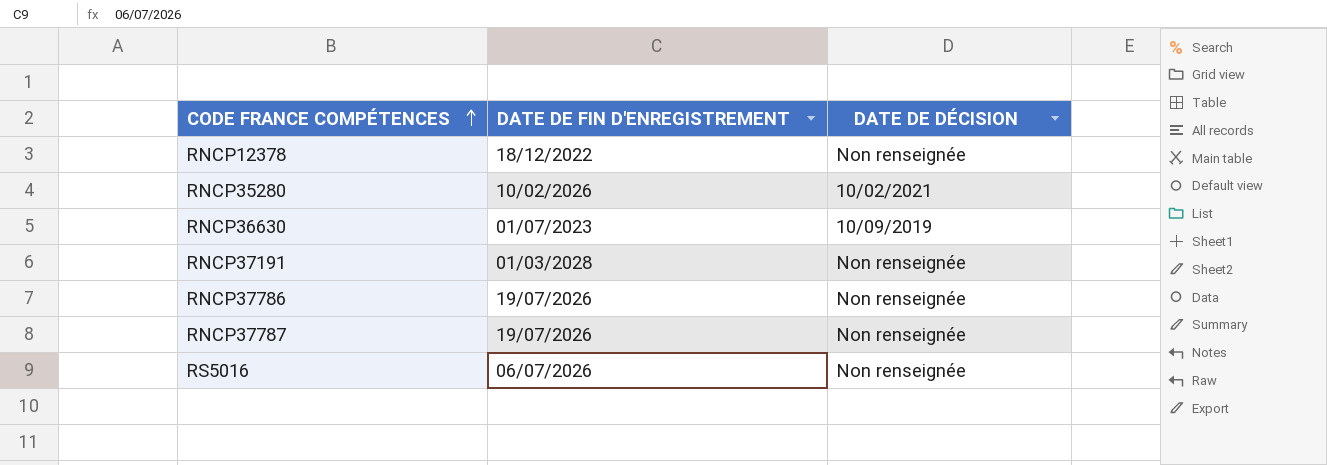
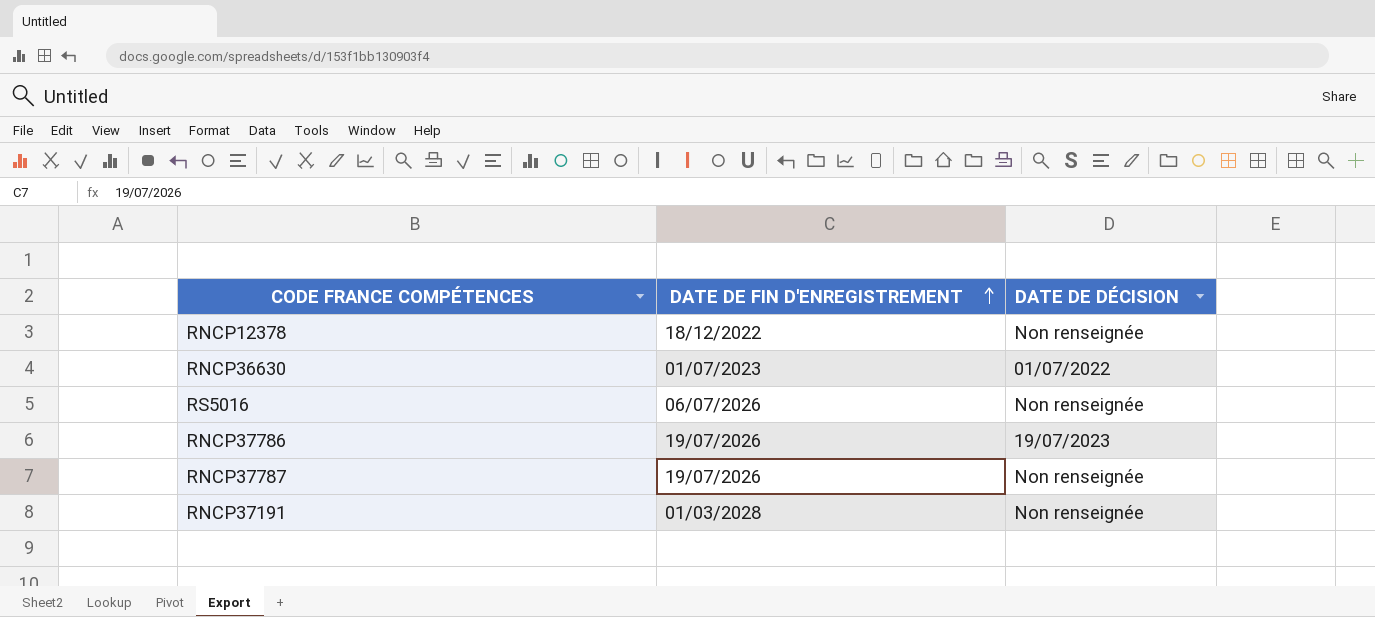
row order: CODE FRANCE COMPÉTENCES ascending -> DATE DE FIN D'ENREGISTREMENT ascending
row RNCP35280: 10/02/2026 | 10/02/2021 -> none
RNCP36630 | DATE DE DÉCISION: 10/09/2019 -> 01/07/2022
RNCP37786 | DATE DE DÉCISION: Non renseignée -> 19/07/2023

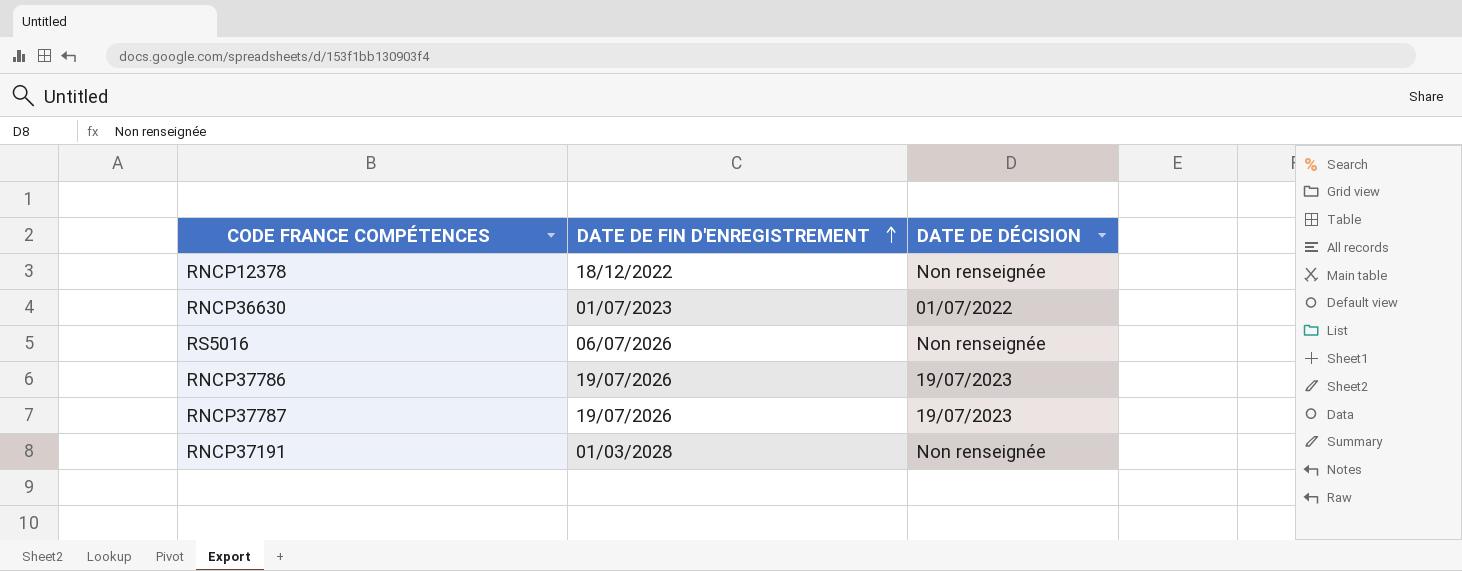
RNCP37787 | DATE DE DÉCISION: Non renseignée -> 19/07/2023

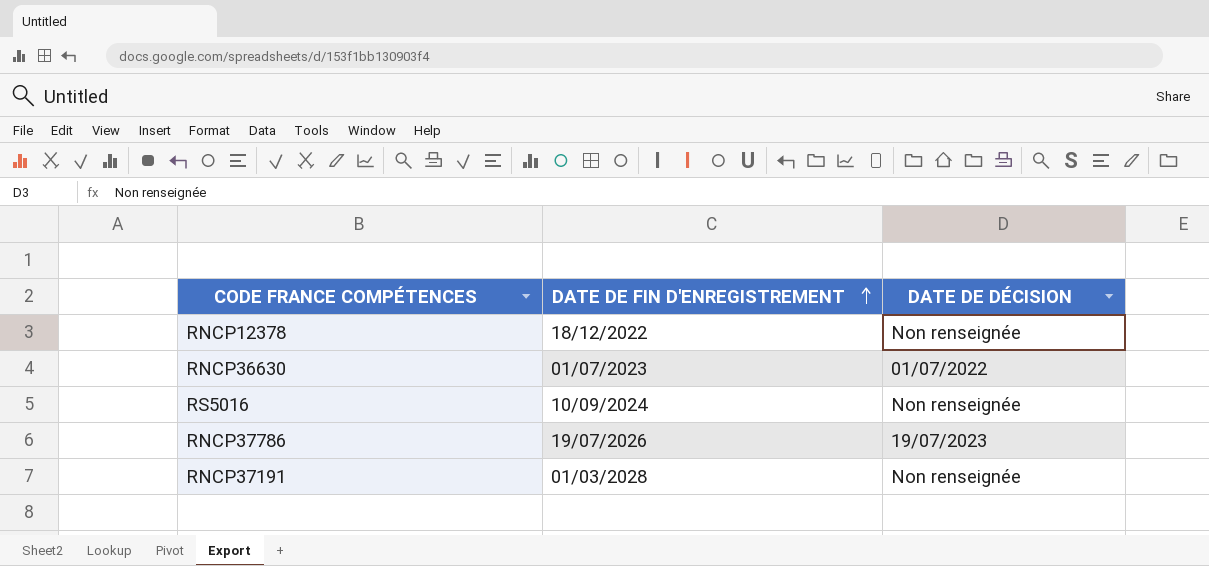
row RNCP37787: 19/07/2026 | 19/07/2023 -> none
RS5016 | DATE DE FIN D'ENREGISTREMENT: 06/07/2026 -> 10/09/2024

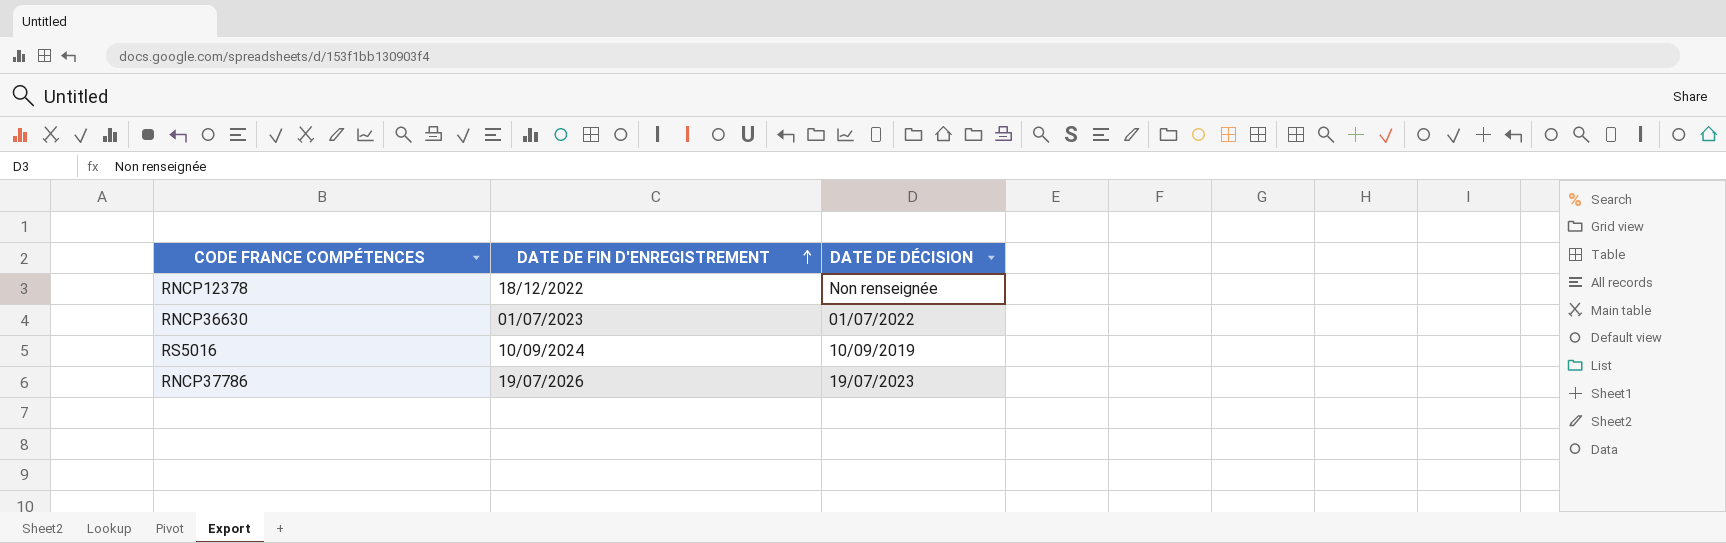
row RNCP37191: 01/03/2028 | Non renseignée -> none
RS5016 | DATE DE DÉCISION: Non renseignée -> 10/09/2019

